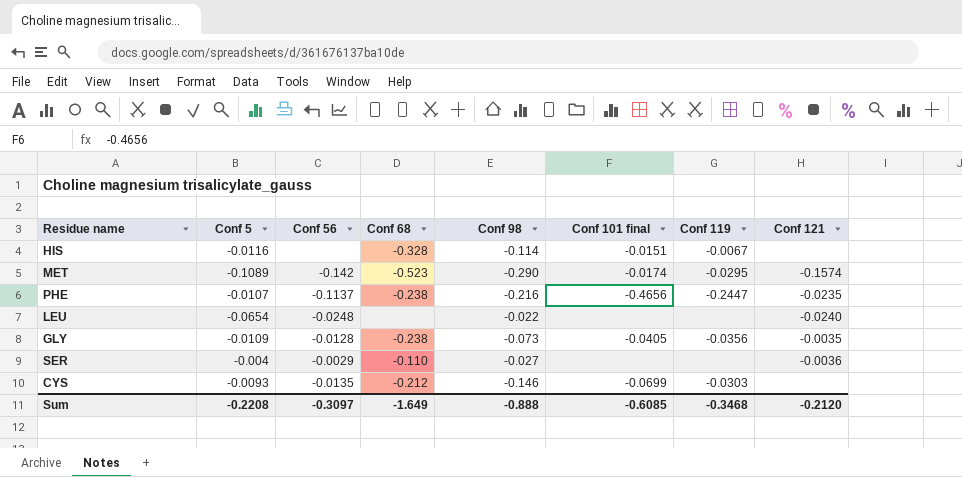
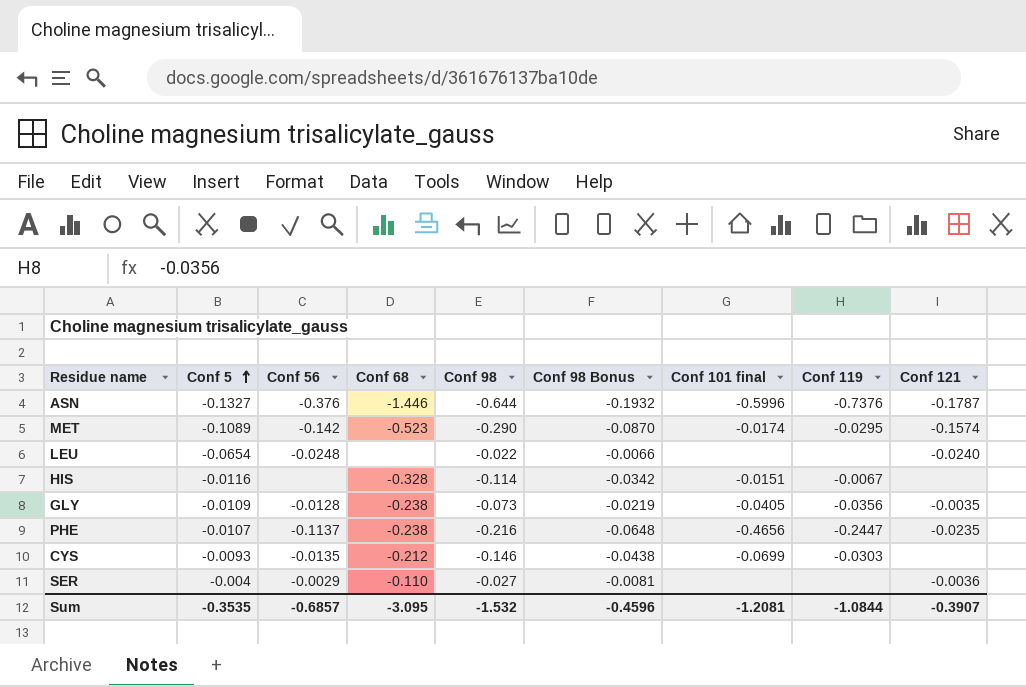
row order: none -> Conf 5 ascending
column Conf 98 Bonus | formula: none -> [Conf 98] * 0.3
row ASN: none -> -0.1327 | -0.376 | -1.446 | -0.644 | -0.1932 | -0.5996 | -0.7376 | -0.1787
Sum | Conf 5: -0.2208 -> -0.3535
Sum | Conf 56: -0.3097 -> -0.6857
Sum | Conf 68: -1.649 -> -3.095
Sum | Conf 98: -0.888 -> -1.532
Sum | Conf 101 final: -0.6085 -> -1.2081
Sum | Conf 119: -0.3468 -> -1.0844
Sum | Conf 121: -0.2120 -> -0.3907

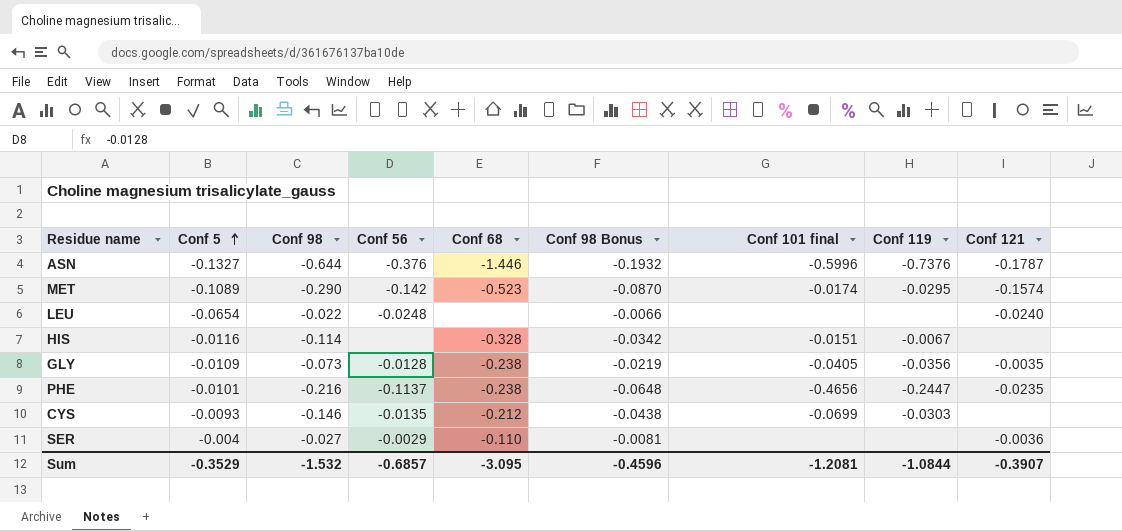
column Conf 98 | position: 5 -> 3
PHE | Conf 5: -0.0107 -> -0.0101
Sum | Conf 5: -0.3535 -> -0.3529

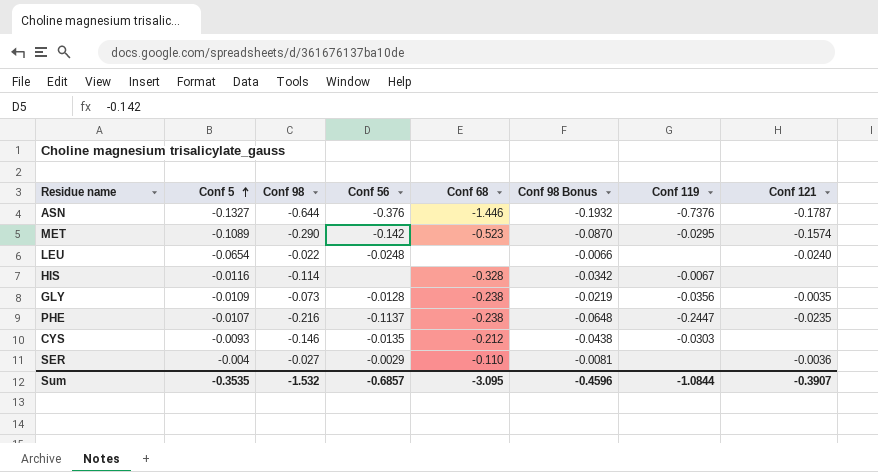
column Conf 101 final | position: 7 -> none
PHE | Conf 5: -0.0101 -> -0.0107
Sum | Conf 5: -0.3529 -> -0.3535

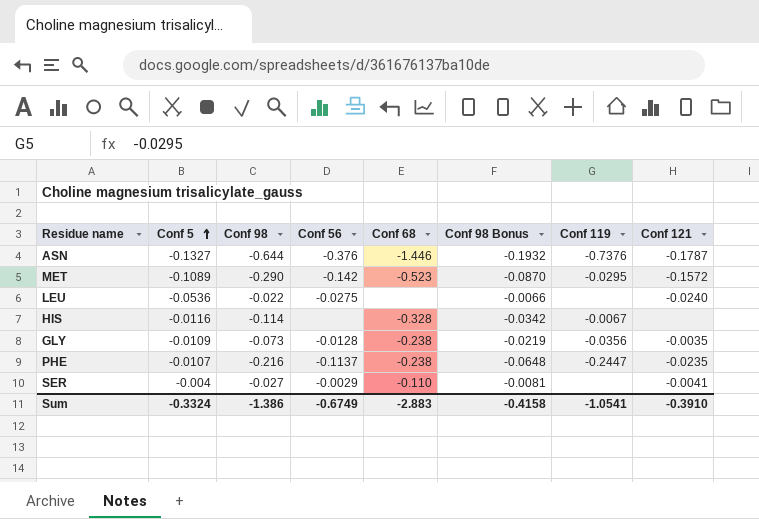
row CYS: -0.0093 | -0.146 | -0.0135 | -0.212 | -0.0438 | -0.0303 | none -> none
MET | Conf 121: -0.1574 -> -0.1572
LEU | Conf 5: -0.0654 -> -0.0536
LEU | Conf 56: -0.0248 -> -0.0275
SER | Conf 121: -0.0036 -> -0.0041
Sum | Conf 5: -0.3535 -> -0.3324
Sum | Conf 98: -1.532 -> -1.386
Sum | Conf 56: -0.6857 -> -0.6749
Sum | Conf 68: -3.095 -> -2.883
Sum | Conf 98 Bonus: -0.4596 -> -0.4158
Sum | Conf 119: -1.0844 -> -1.0541
Sum | Conf 121: -0.3907 -> -0.3910

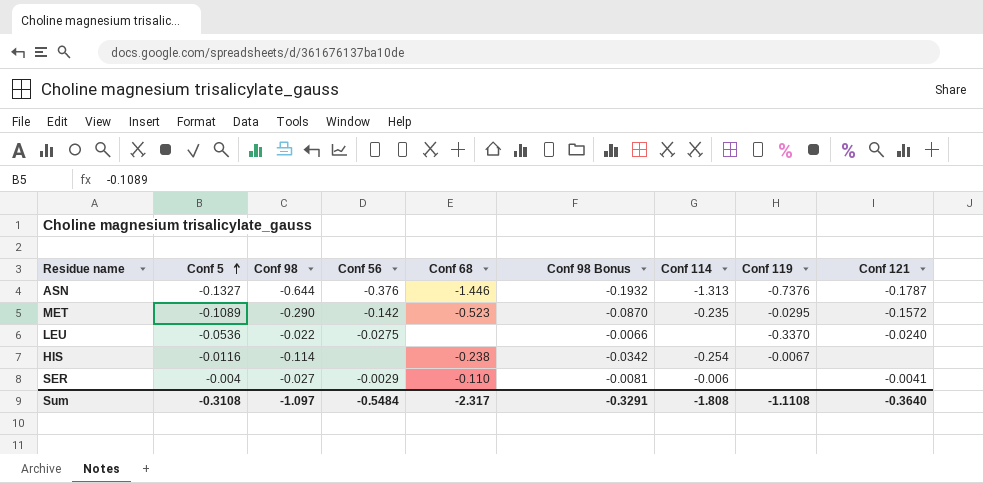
column Conf 114 | position: none -> 7
row GLY: -0.0109 | -0.073 | -0.0128 | -0.238 | -0.0219 | -0.0356 | -0.0035 -> none
row PHE: -0.0107 | -0.216 | -0.1137 | -0.238 | -0.0648 | -0.2447 | -0.0235 -> none
LEU | Conf 119: none -> -0.3370
HIS | Conf 68: -0.328 -> -0.238
Sum | Conf 5: -0.3324 -> -0.3108
Sum | Conf 98: -1.386 -> -1.097
Sum | Conf 56: -0.6749 -> -0.5484
Sum | Conf 68: -2.883 -> -2.317
Sum | Conf 98 Bonus: -0.4158 -> -0.3291
Sum | Conf 119: -1.0541 -> -1.1108
Sum | Conf 121: -0.3910 -> -0.3640

